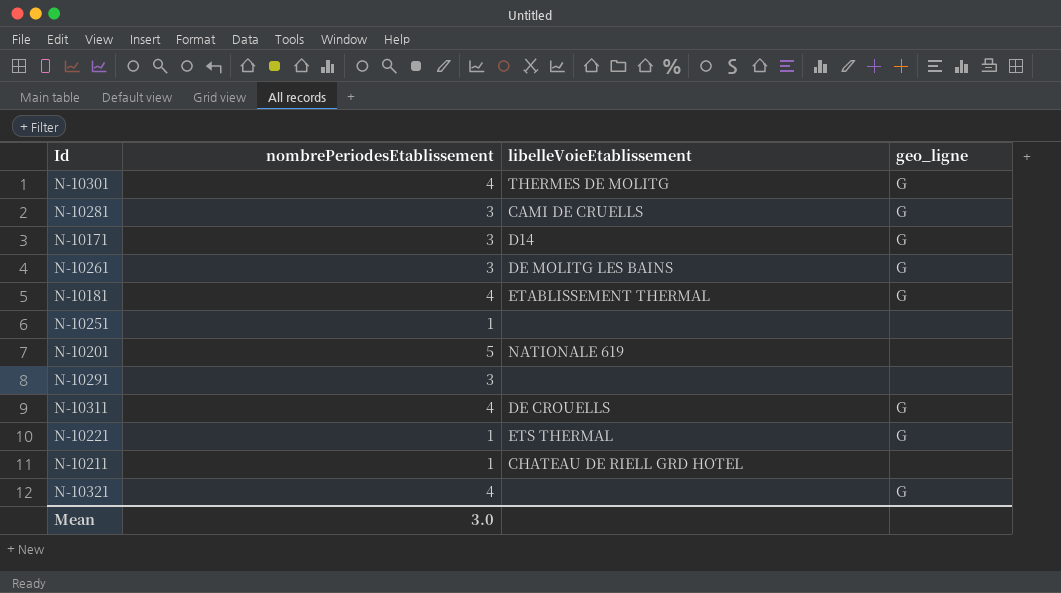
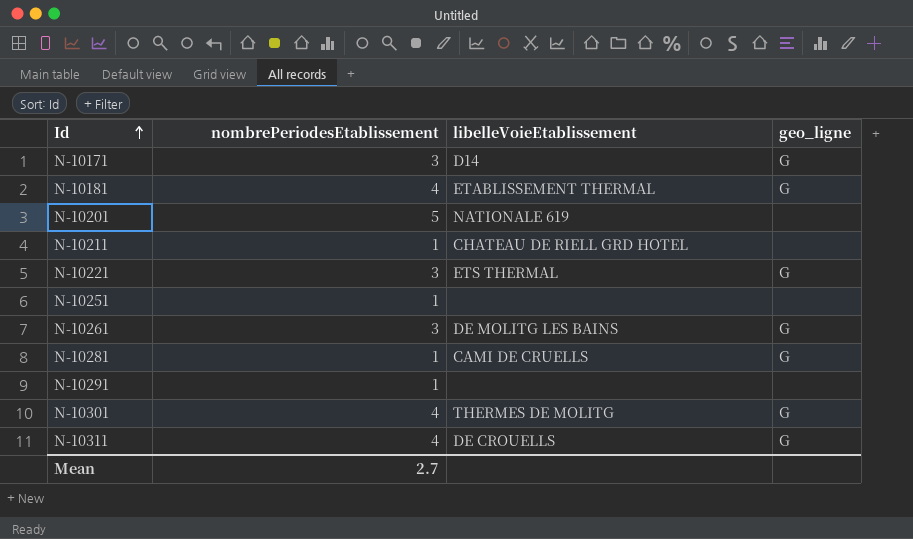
row order: none -> Id ascending
row N-10321: 4 | none | G -> none
N-10221 | nombrePeriodesEtablissement: 1 -> 3
N-10281 | nombrePeriodesEtablissement: 3 -> 1
N-10291 | nombrePeriodesEtablissement: 3 -> 1
Mean | nombrePeriodesEtablissement: 3.0 -> 2.7

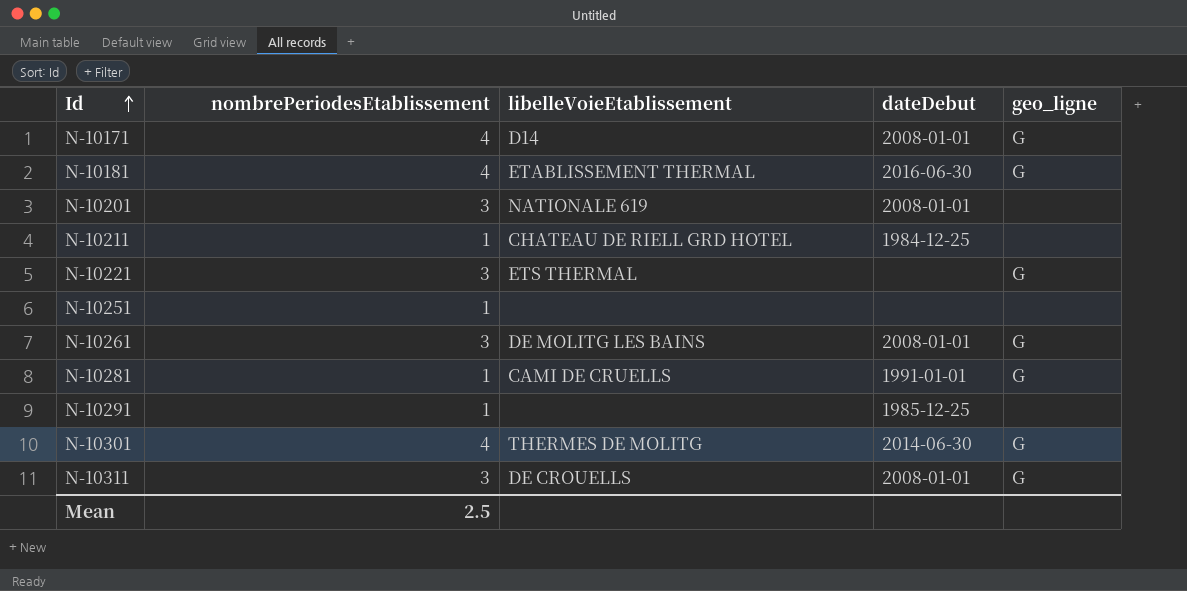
column dateDebut | position: none -> 4
N-10171 | nombrePeriodesEtablissement: 3 -> 4
N-10201 | nombrePeriodesEtablissement: 5 -> 3
N-10311 | nombrePeriodesEtablissement: 4 -> 3
Mean | nombrePeriodesEtablissement: 2.7 -> 2.5

